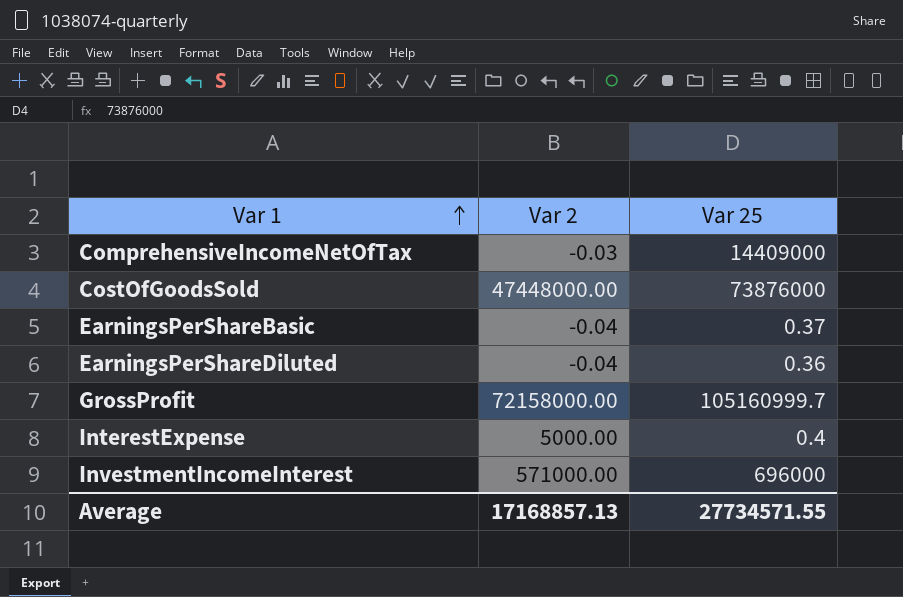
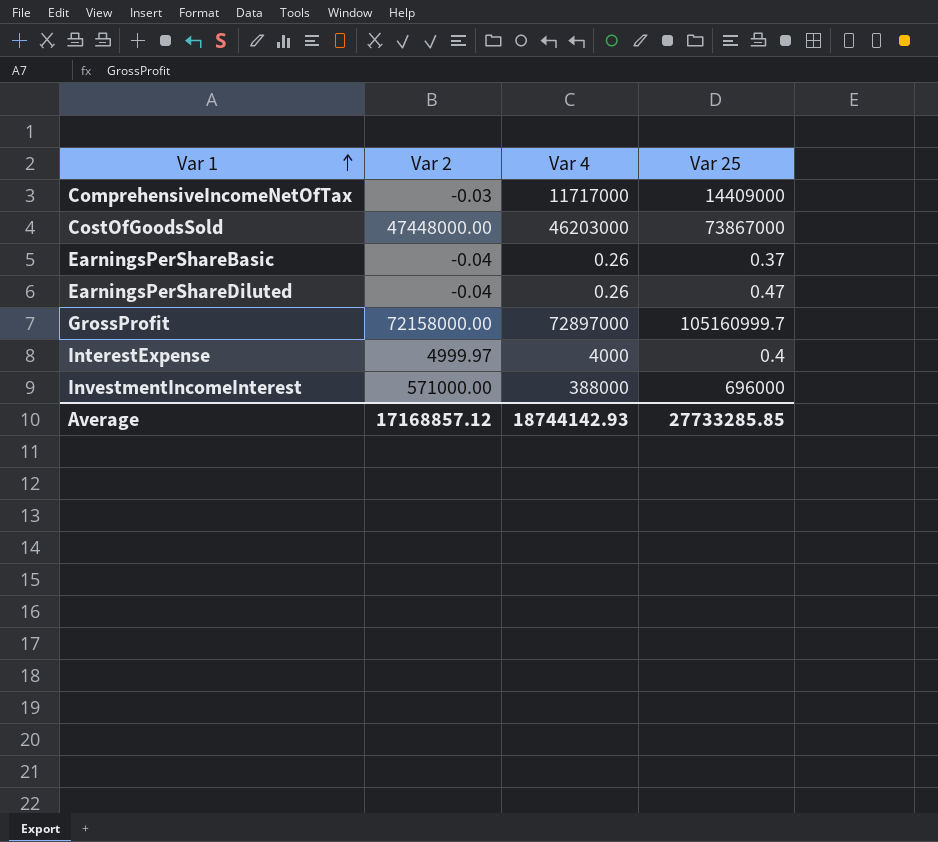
column Var 4 | position: none -> 3
CostOfGoodsSold | Var 25: 73876000 -> 73867000
EarningsPerShareDiluted | Var 25: 0.36 -> 0.47
InterestExpense | Var 2: 5000.00 -> 4999.97
Average | Var 2: 17168857.13 -> 17168857.12
Average | Var 25: 27734571.55 -> 27733285.85

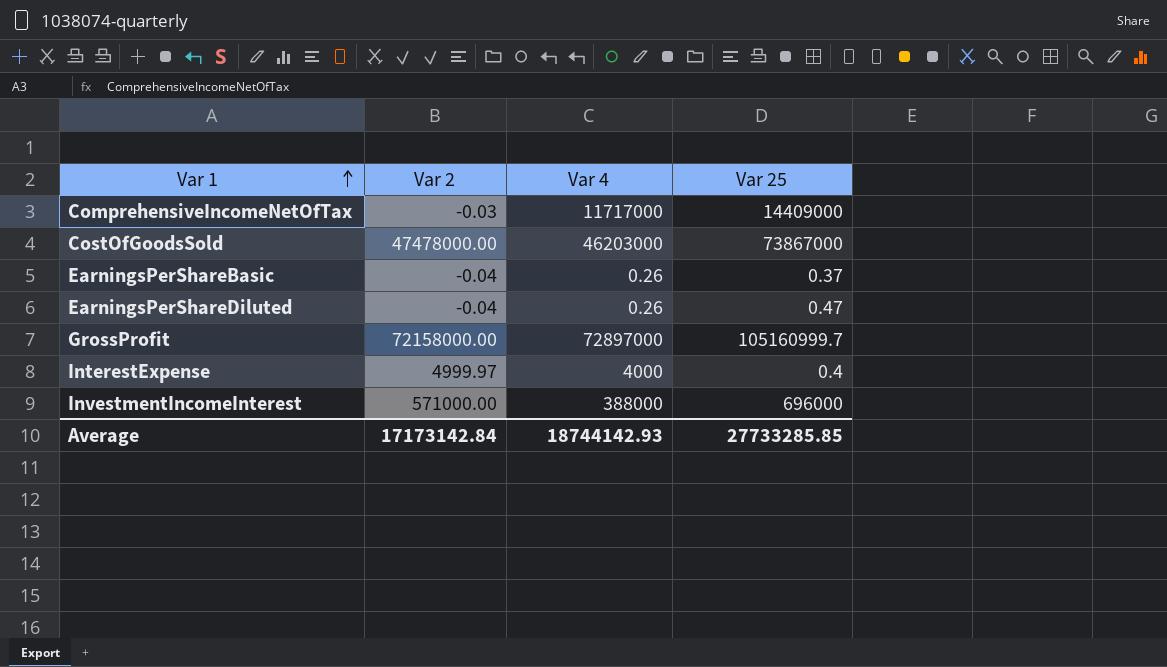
CostOfGoodsSold | Var 2: 47448000.00 -> 47478000.00
Average | Var 2: 17168857.12 -> 17173142.84

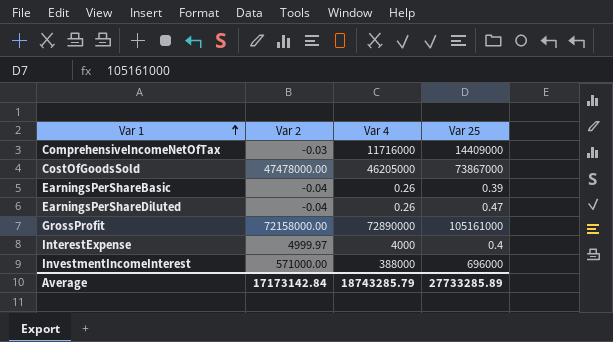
ComprehensiveIncomeNetOfTax | Var 4: 11717000 -> 11716000
CostOfGoodsSold | Var 4: 46203000 -> 46205000
EarningsPerShareBasic | Var 25: 0.37 -> 0.39
GrossProfit | Var 4: 72897000 -> 72890000
GrossProfit | Var 25: 105160999.7 -> 105161000
Average | Var 4: 18744142.93 -> 18743285.79
Average | Var 25: 27733285.85 -> 27733285.89

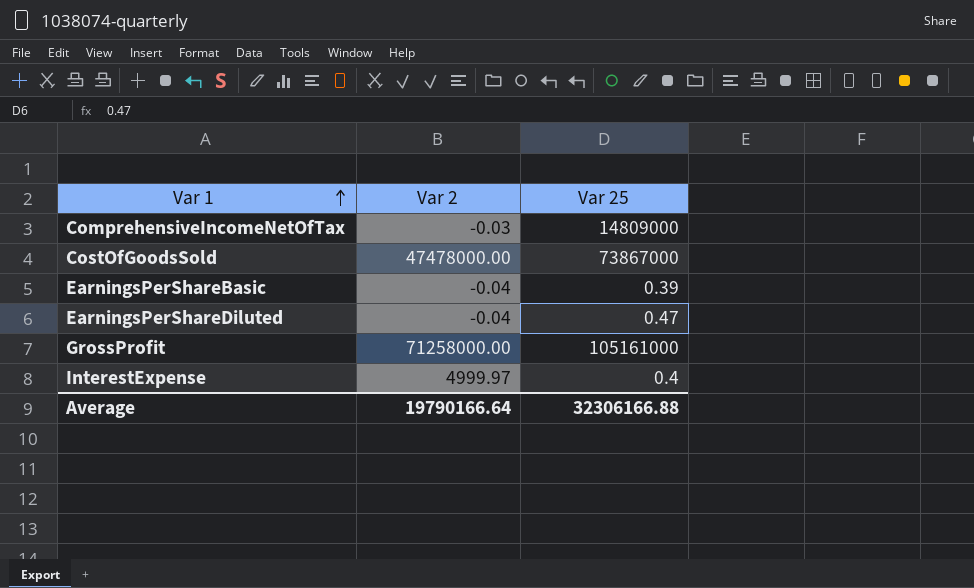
column Var 4 | position: 3 -> none
row InvestmentIncomeInterest: 571000.00 | 388000 | 696000 -> none
ComprehensiveIncomeNetOfTax | Var 25: 14409000 -> 14809000
GrossProfit | Var 2: 72158000.00 -> 71258000.00
Average | Var 2: 17173142.84 -> 19790166.64
Average | Var 25: 27733285.89 -> 32306166.88

